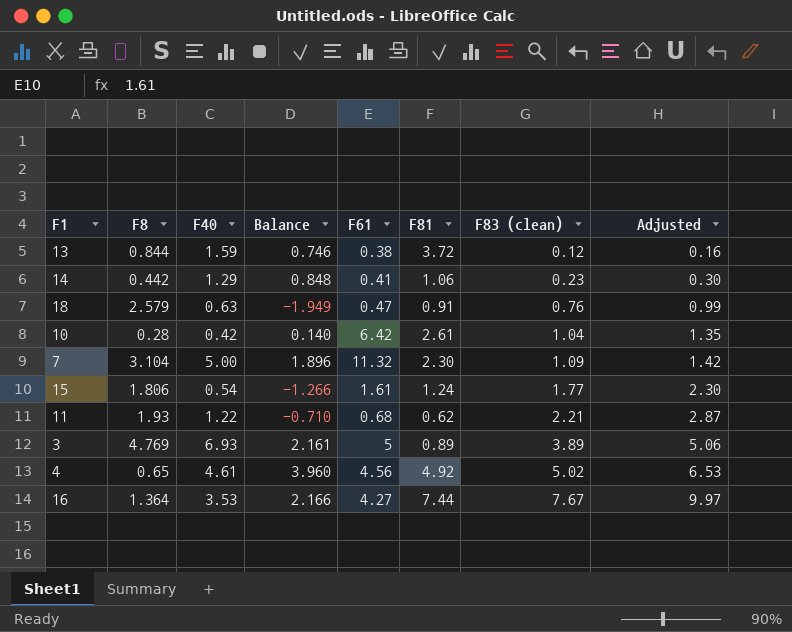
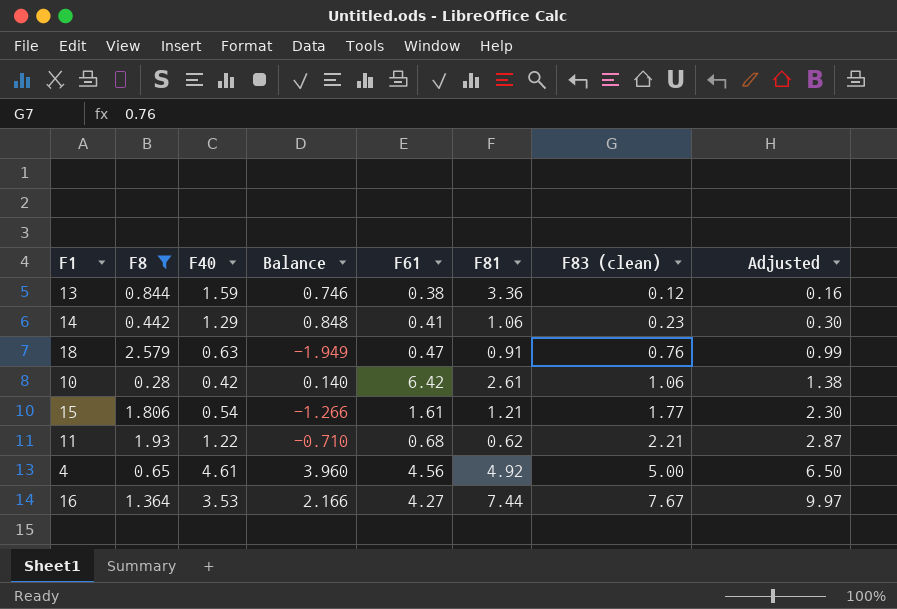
filter: none -> F8 <= 2.579
13 | F81: 3.72 -> 3.36
10 | F83 (clean): 1.04 -> 1.06
10 | Adjusted: 1.35 -> 1.38
15 | F81: 1.24 -> 1.21
4 | F83 (clean): 5.02 -> 5.00
4 | Adjusted: 6.53 -> 6.50

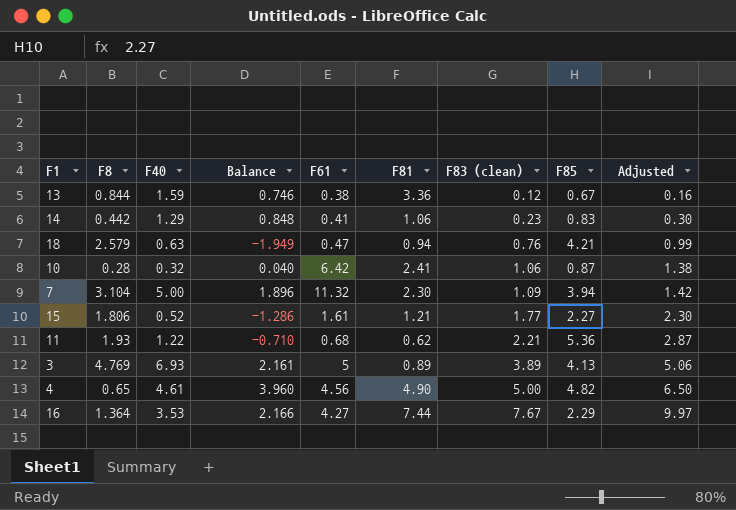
filter: F8 <= 2.579 -> none
column F85 | position: none -> 8
18 | F81: 0.91 -> 0.94
10 | F40: 0.42 -> 0.32
10 | Balance: 0.140 -> 0.040
10 | F81: 2.61 -> 2.41
15 | F40: 0.54 -> 0.52
15 | Balance: -1.266 -> -1.286
4 | F81: 4.92 -> 4.90

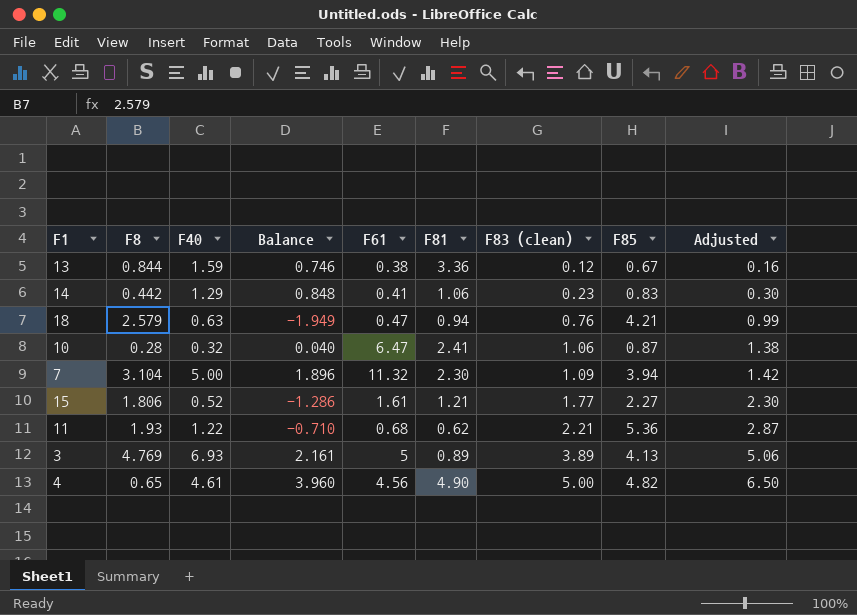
row 16: 1.364 | 3.53 | 2.166 | 4.27 | 7.44 | 7.67 | 2.29 | 9.97 -> none
10 | F61: 6.42 -> 6.47

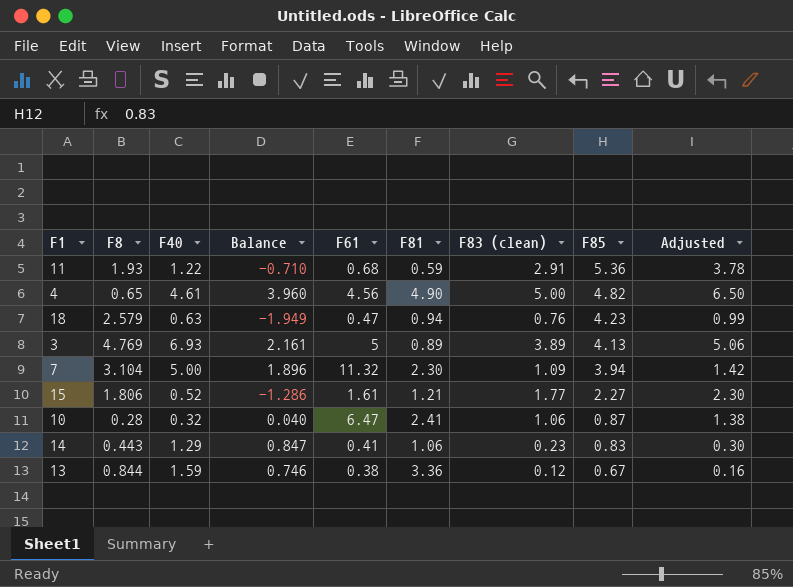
row order: F83 (clean) ascending -> F85 descending
11 | F81: 0.62 -> 0.59
11 | F83 (clean): 2.21 -> 2.91
11 | Adjusted: 2.87 -> 3.78
18 | F85: 4.21 -> 4.23
14 | F8: 0.442 -> 0.443
14 | Balance: 0.848 -> 0.847

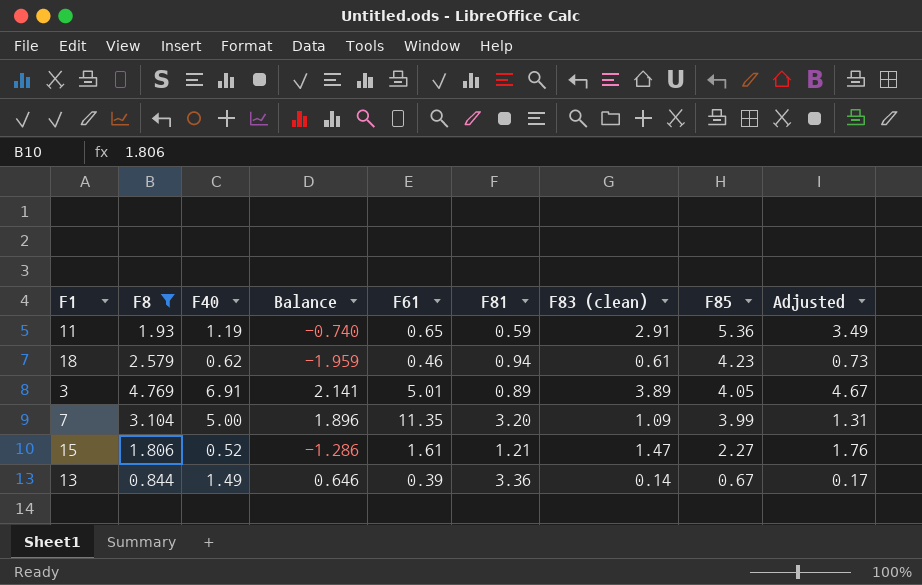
filter: none -> F8 >= 0.844
column Adjusted | formula: [F83 (clean)] * 1.3 -> [F83 (clean)] * 1.2
11 | F40: 1.22 -> 1.19
11 | Balance: -0.710 -> -0.740
11 | F61: 0.68 -> 0.65
18 | F40: 0.63 -> 0.62
18 | Balance: -1.949 -> -1.959
18 | F61: 0.47 -> 0.46
18 | F83 (clean): 0.76 -> 0.61
3 | F40: 6.93 -> 6.91
3 | Balance: 2.161 -> 2.141
3 | F61: 5 -> 5.01
3 | F85: 4.13 -> 4.05
7 | F61: 11.32 -> 11.35
7 | F81: 2.30 -> 3.20
7 | F85: 3.94 -> 3.99
15 | F83 (clean): 1.77 -> 1.47
13 | F40: 1.59 -> 1.49
13 | Balance: 0.746 -> 0.646
13 | F61: 0.38 -> 0.39
13 | F83 (clean): 0.12 -> 0.14

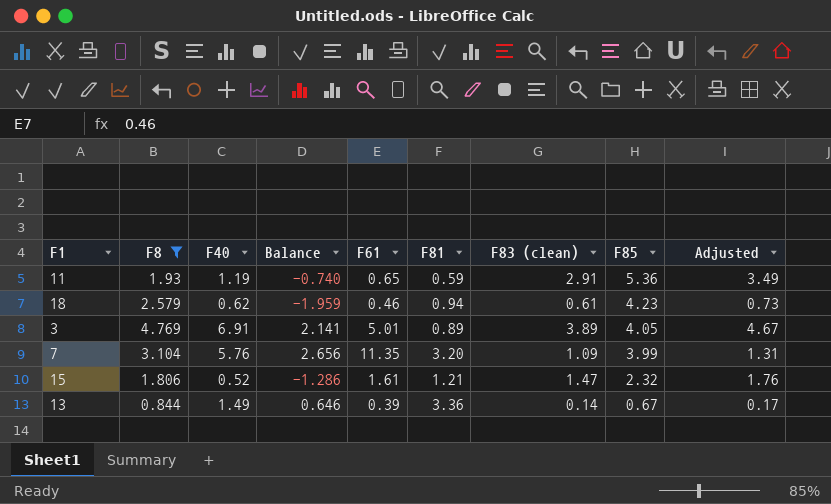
7 | F40: 5.00 -> 5.76
7 | Balance: 1.896 -> 2.656
15 | F85: 2.27 -> 2.32

